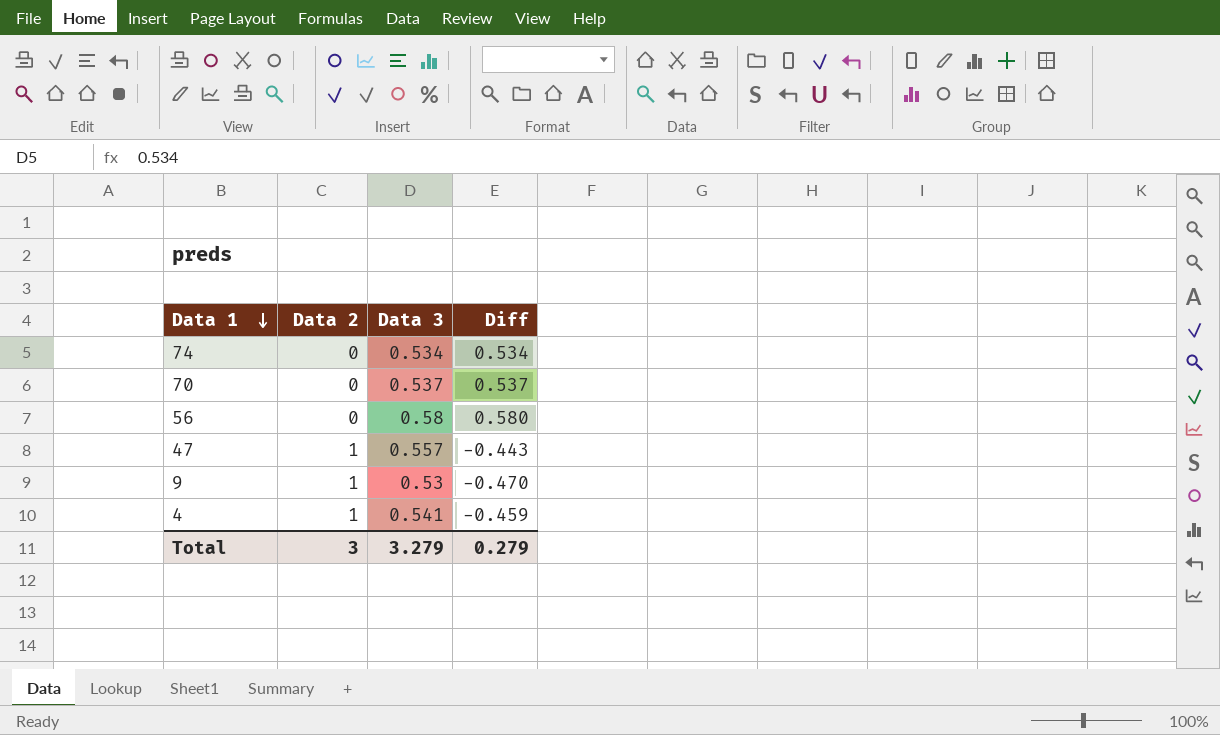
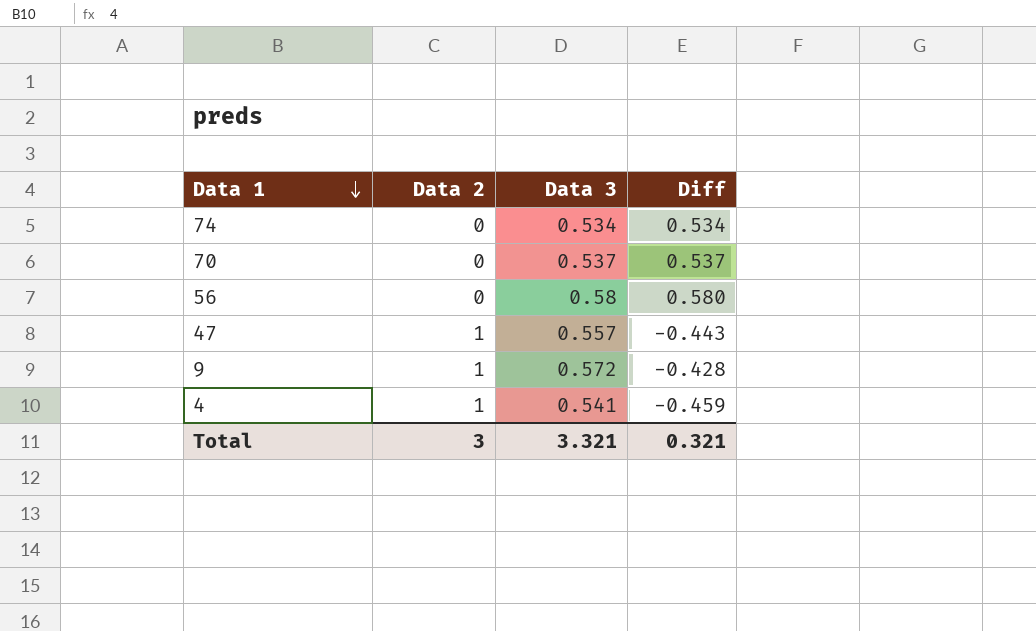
9 | Data 3: 0.53 -> 0.572
9 | Diff: -0.470 -> -0.428
Total | Data 3: 3.279 -> 3.321
Total | Diff: 0.279 -> 0.321

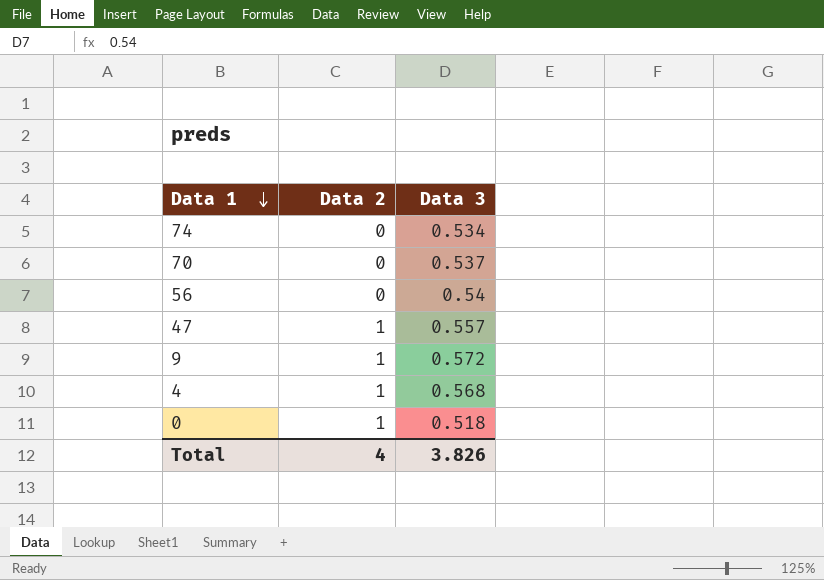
column Diff | formula: [Data 3] - [Data 2] -> none
56 | Data 3: 0.58 -> 0.54
4 | Data 3: 0.541 -> 0.568
row 0: none -> 1 | 0.518
Total | Data 2: 3 -> 4
Total | Data 3: 3.321 -> 3.826

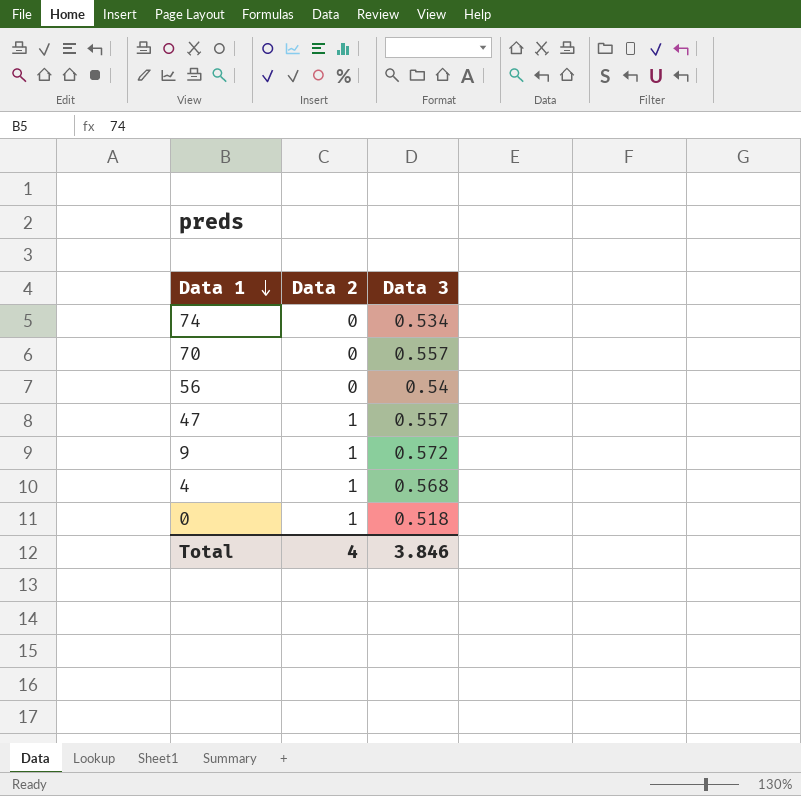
70 | Data 3: 0.537 -> 0.557
Total | Data 3: 3.826 -> 3.846

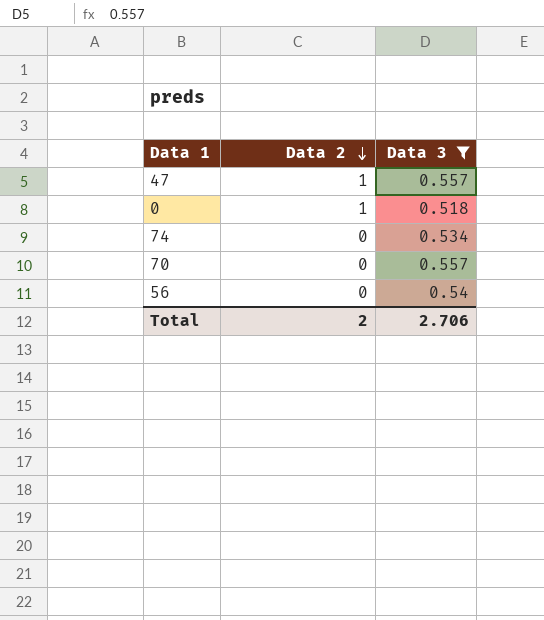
filter: none -> Data 3 <= 0.557
row order: Data 1 descending -> Data 2 descending
Total | Data 2: 4 -> 2
Total | Data 3: 3.846 -> 2.706

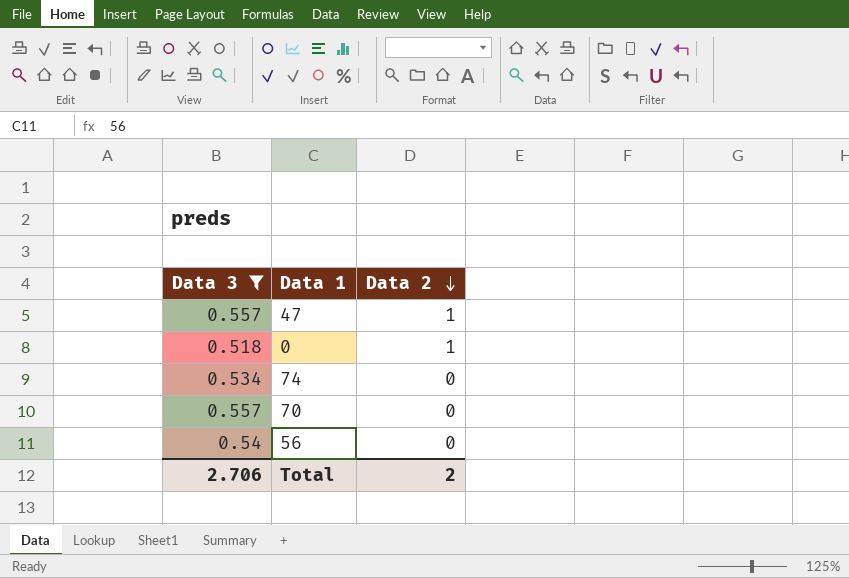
column Data 3 | position: 3 -> 1

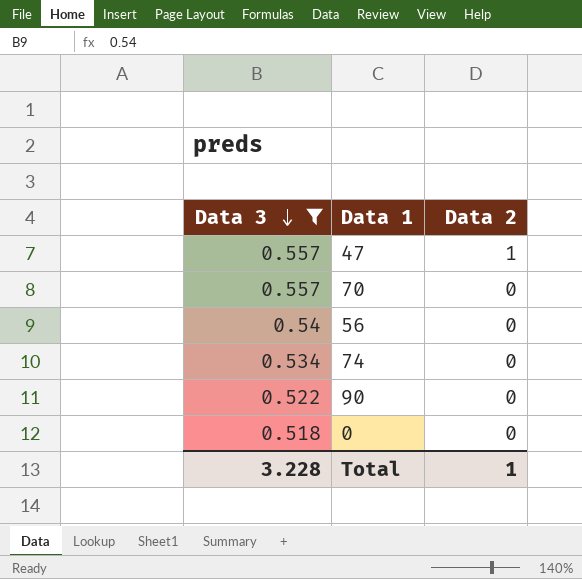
row order: Data 2 descending -> Data 3 descending
row 90: none -> 0.522 | 0
0 | Data 2: 1 -> 0
Total | Data 3: 2.706 -> 3.228
Total | Data 2: 2 -> 1

